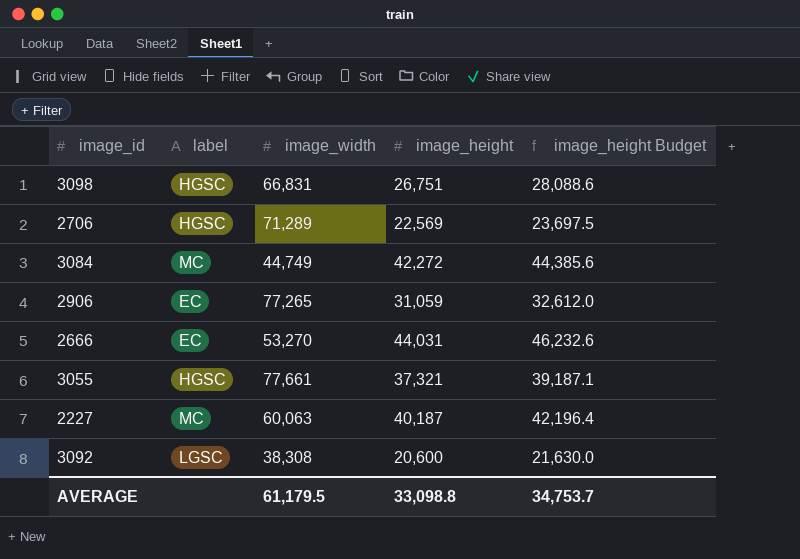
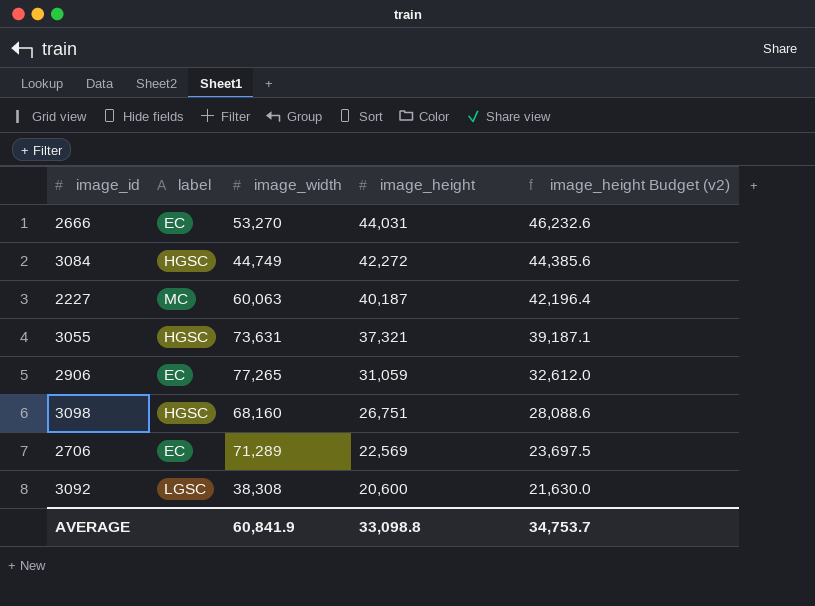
row order: none -> image_height descending
column name: image_height Budget -> image_height Budget (v2)
3084 | label: MC -> HGSC
3055 | image_width: 77,661 -> 73,631
3098 | image_width: 66,831 -> 68,160
2706 | label: HGSC -> EC
AVERAGE | image_width: 61,179.5 -> 60,841.9

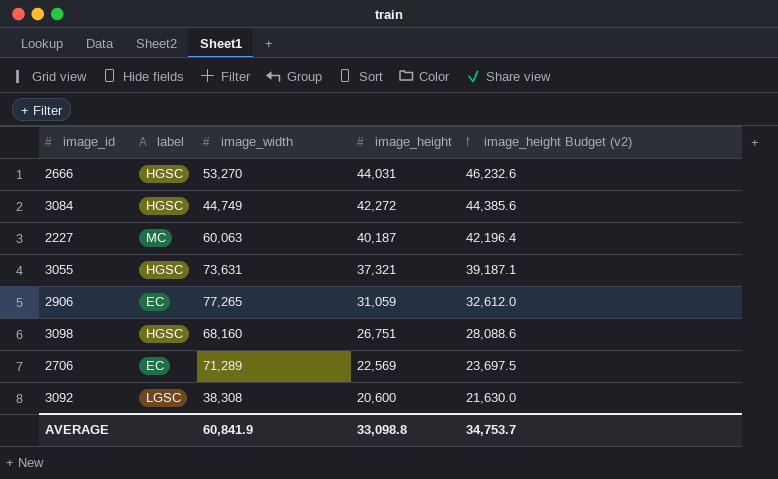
2666 | label: EC -> HGSC

